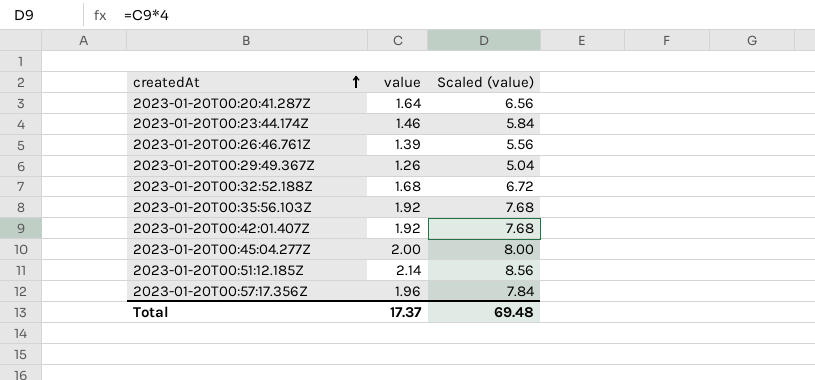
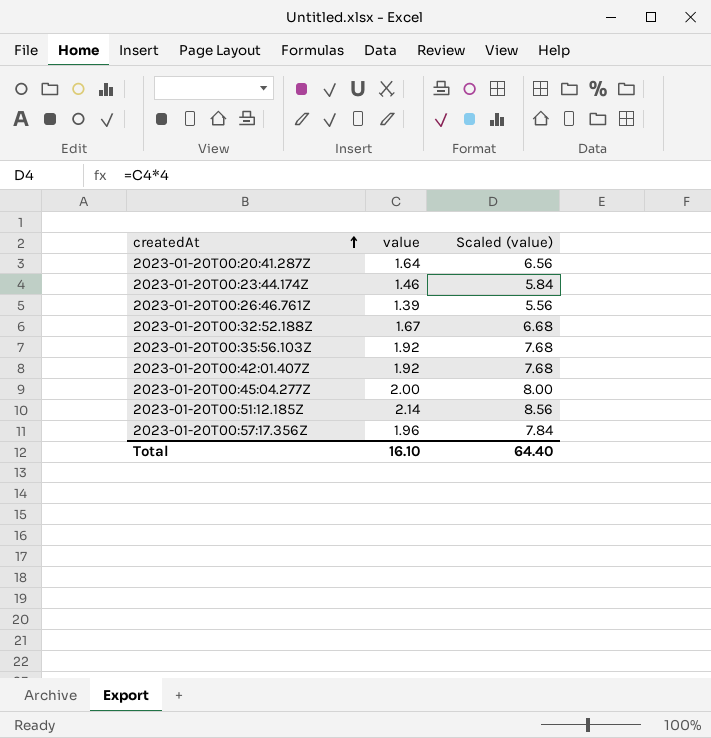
row 2023-01-20T00:29:49.367Z: 1.26 | 5.04 -> none
2023-01-20T00:32:52.188Z | value: 1.68 -> 1.67
2023-01-20T00:32:52.188Z | Scaled (value): 6.72 -> 6.68
Total | value: 17.37 -> 16.10
Total | Scaled (value): 69.48 -> 64.40

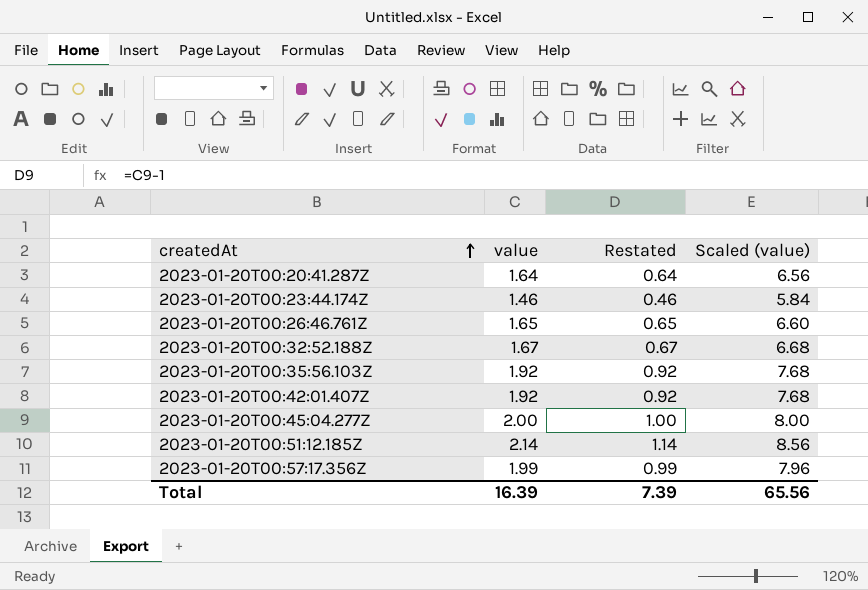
column Restated | formula: none -> [value] - 1
2023-01-20T00:26:46.761Z | value: 1.39 -> 1.65
2023-01-20T00:26:46.761Z | Scaled (value): 5.56 -> 6.60
2023-01-20T00:57:17.356Z | value: 1.96 -> 1.99
2023-01-20T00:57:17.356Z | Scaled (value): 7.84 -> 7.96
Total | value: 16.10 -> 16.39
Total | Scaled (value): 64.40 -> 65.56

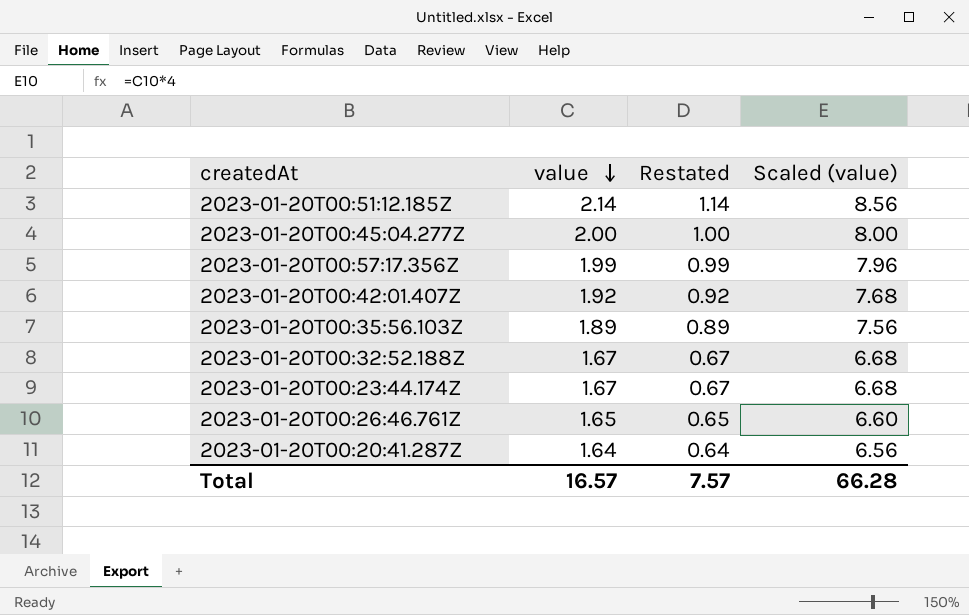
row order: createdAt ascending -> value descending
2023-01-20T00:35:56.103Z | value: 1.92 -> 1.89
2023-01-20T00:35:56.103Z | Restated: 0.92 -> 0.89
2023-01-20T00:35:56.103Z | Scaled (value): 7.68 -> 7.56
2023-01-20T00:23:44.174Z | value: 1.46 -> 1.67
2023-01-20T00:23:44.174Z | Restated: 0.46 -> 0.67
2023-01-20T00:23:44.174Z | Scaled (value): 5.84 -> 6.68
Total | value: 16.39 -> 16.57
Total | Restated: 7.39 -> 7.57
Total | Scaled (value): 65.56 -> 66.28

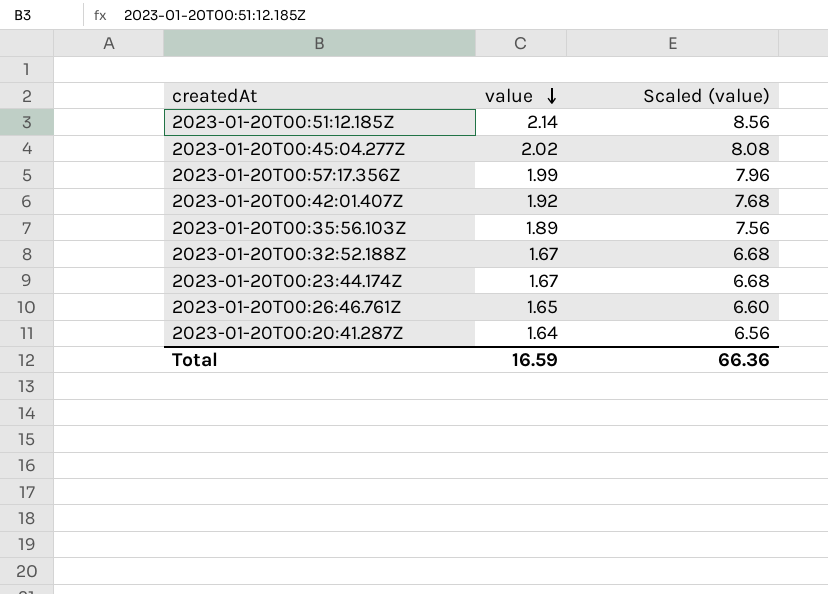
column Restated | formula: [value] - 1 -> none
2023-01-20T00:45:04.277Z | value: 2.00 -> 2.02
2023-01-20T00:45:04.277Z | Scaled (value): 8.00 -> 8.08
Total | value: 16.57 -> 16.59
Total | Scaled (value): 66.28 -> 66.36

